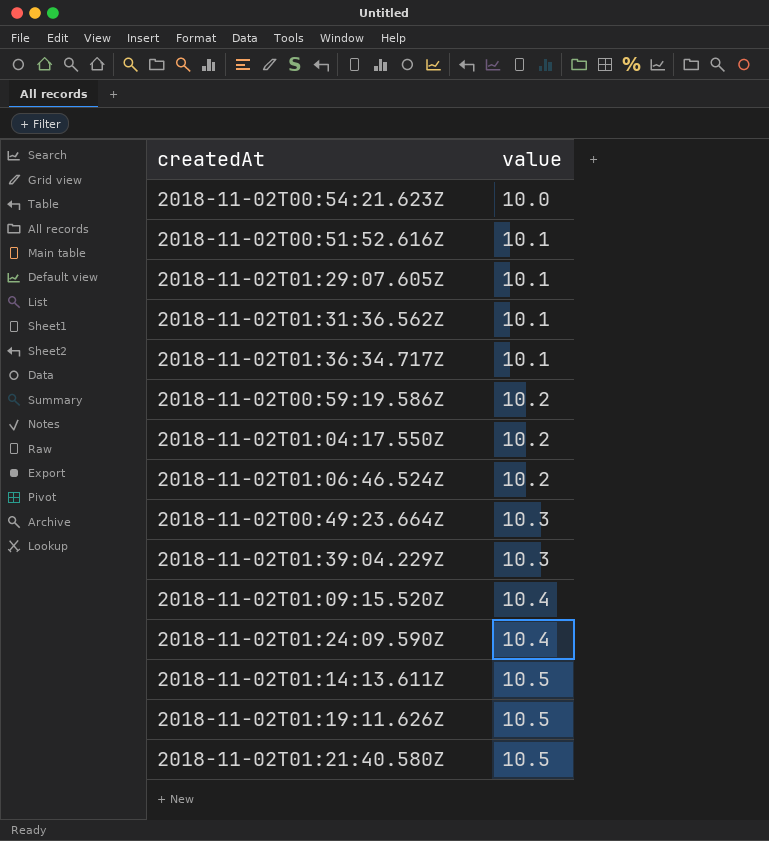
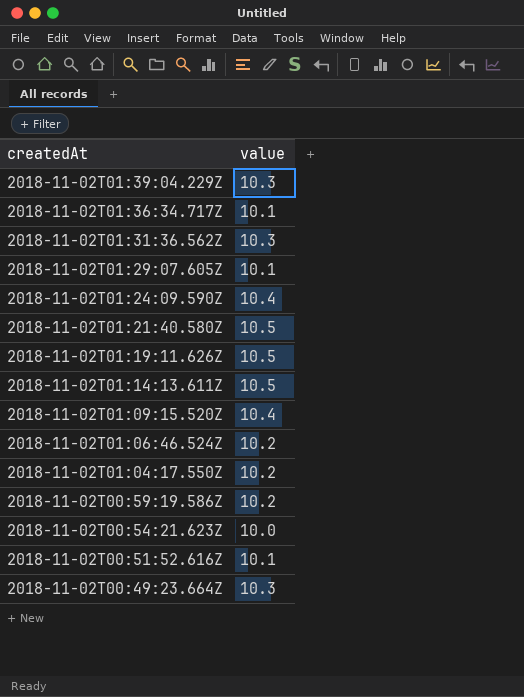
row order: value ascending -> createdAt descending
2018-11-02T01:31:36.562Z | value: 10.1 -> 10.3

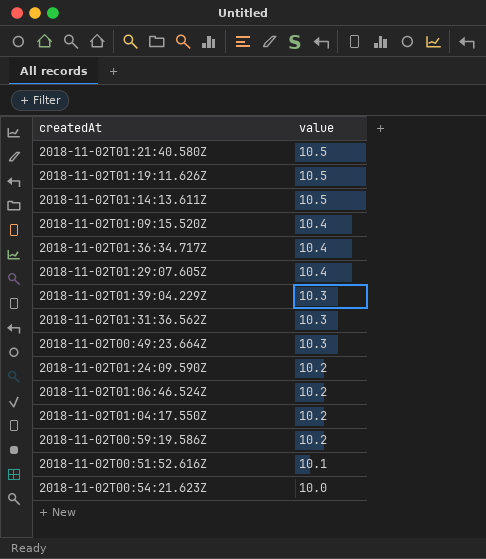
row order: createdAt descending -> value descending
2018-11-02T01:36:34.717Z | value: 10.1 -> 10.4
2018-11-02T01:29:07.605Z | value: 10.1 -> 10.4
2018-11-02T01:24:09.590Z | value: 10.4 -> 10.2

